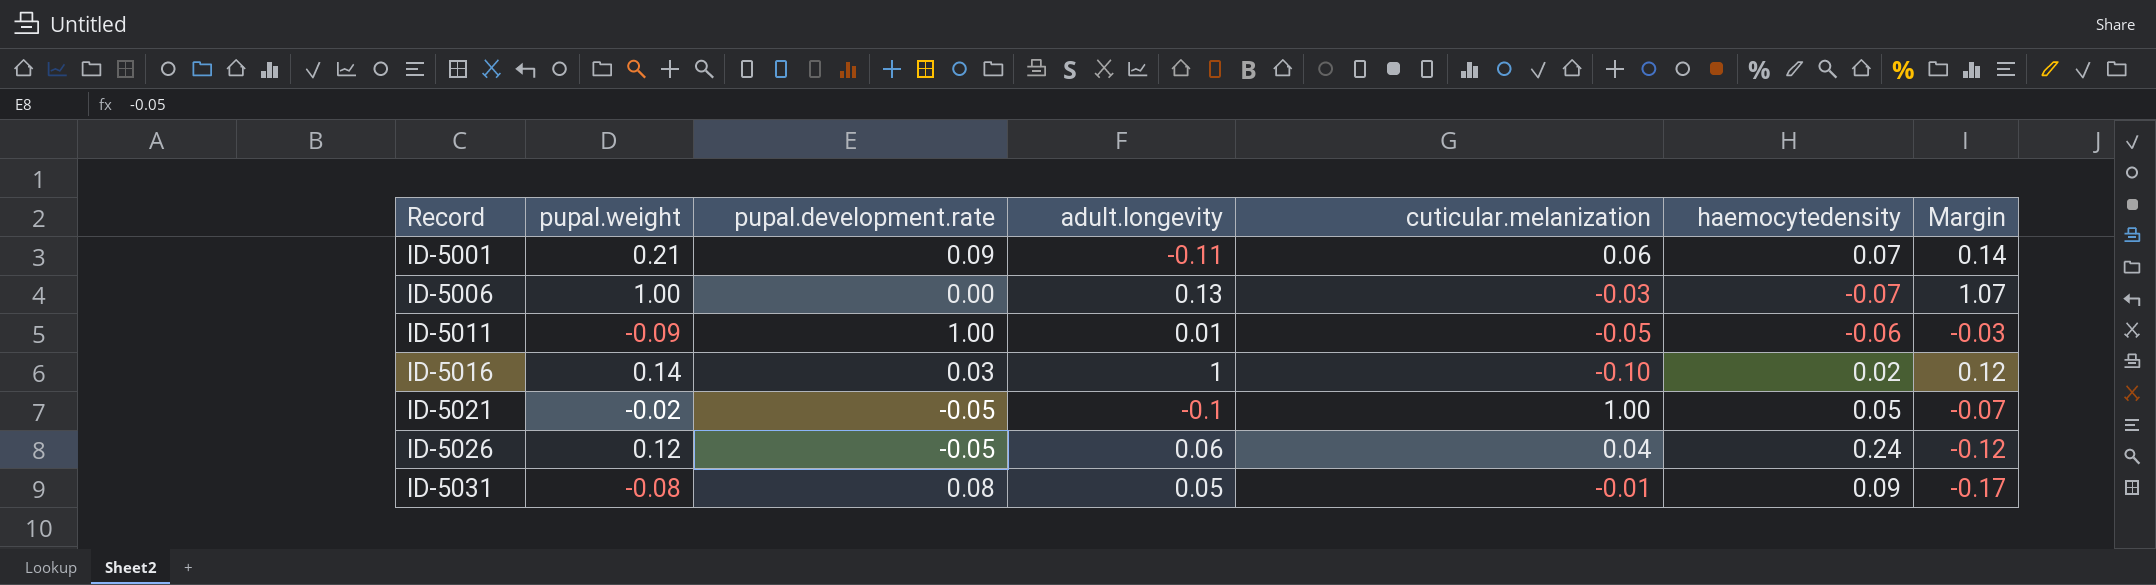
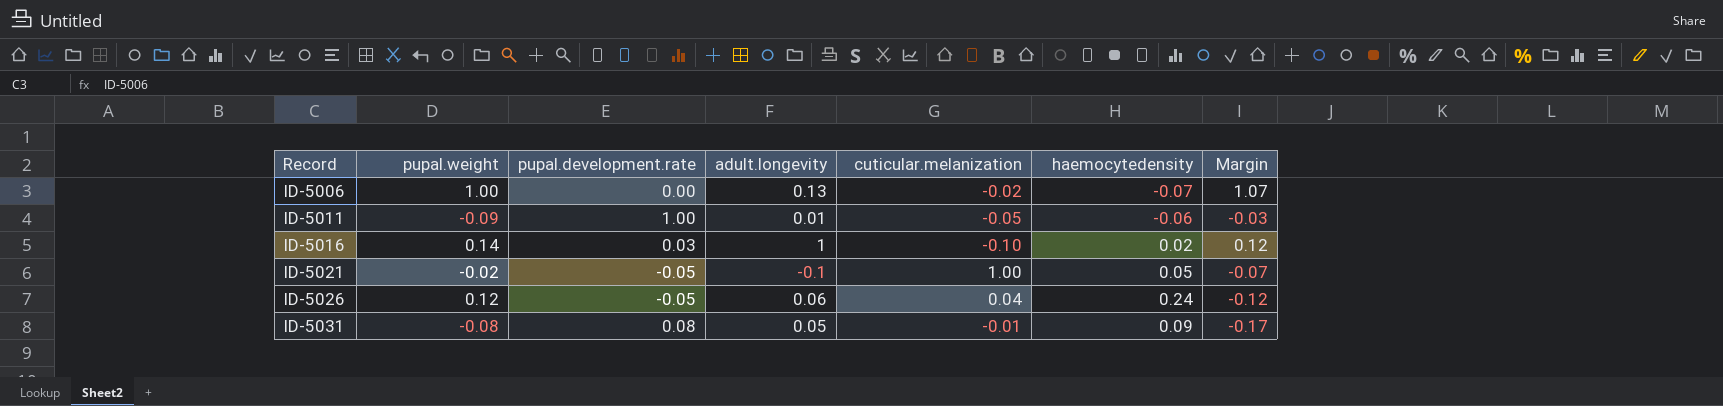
row ID-5001: 0.21 | 0.09 | -0.11 | 0.06 | 0.07 | 0.14 -> none
ID-5006 | cuticular.melanization: -0.03 -> -0.02

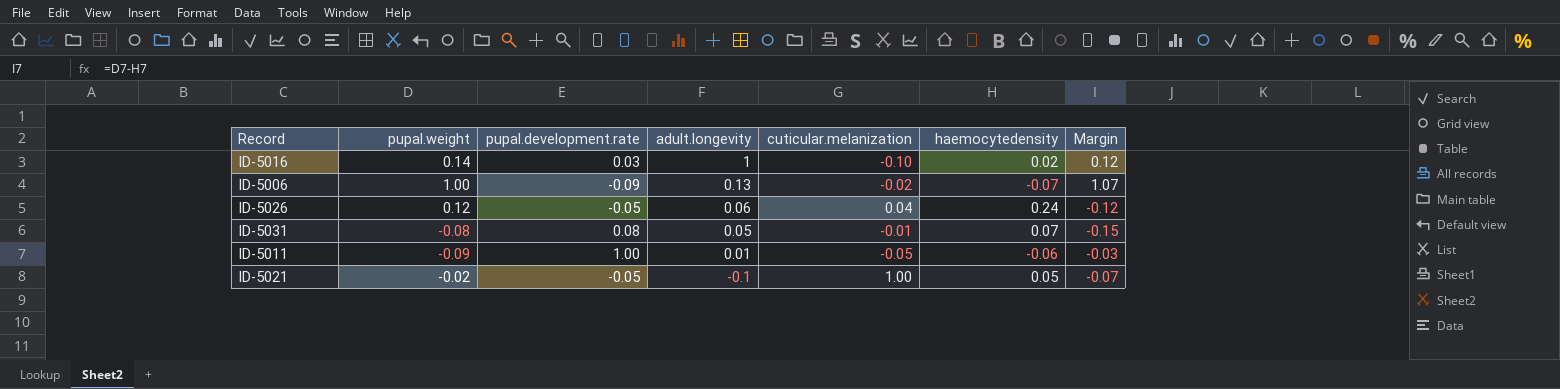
row order: Record ascending -> adult.longevity descending
ID-5006 | pupal.development.rate: 0.00 -> -0.09
ID-5031 | haemocytedensity: 0.09 -> 0.07
ID-5031 | Margin: -0.17 -> -0.15

